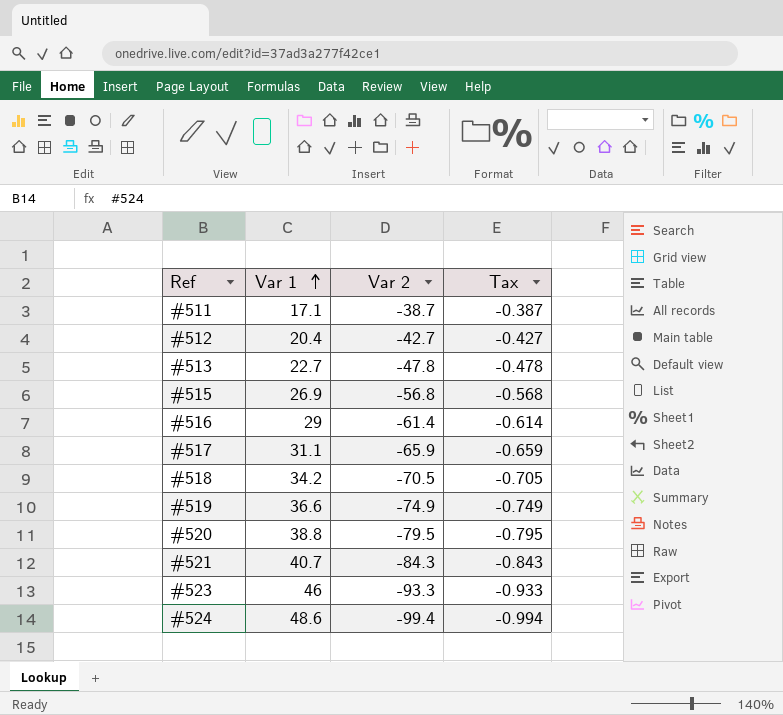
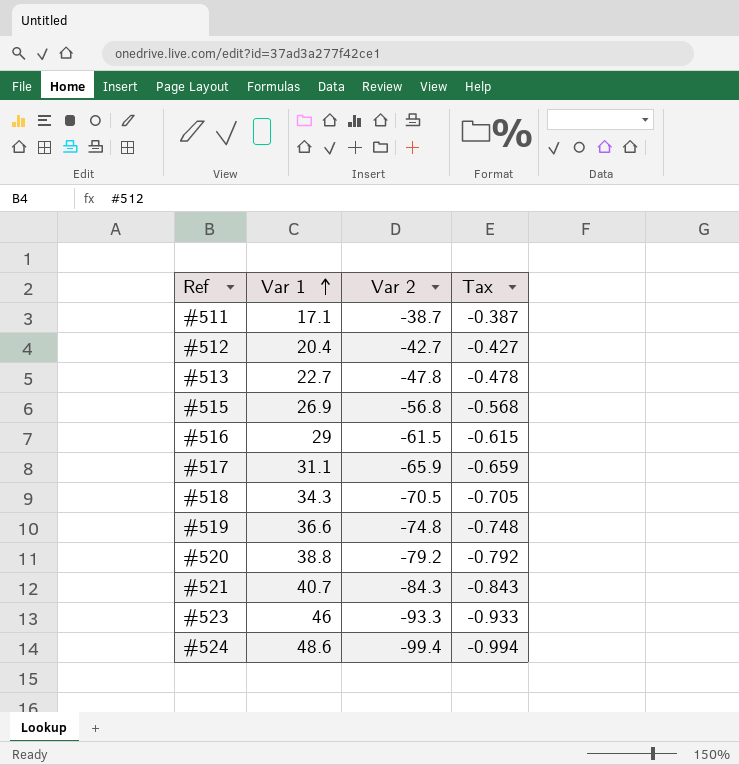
#516 | Var 2: -61.4 -> -61.5
#516 | Tax: -0.614 -> -0.615
#518 | Var 1: 34.2 -> 34.3
#519 | Var 2: -74.9 -> -74.8
#519 | Tax: -0.749 -> -0.748
#520 | Var 2: -79.5 -> -79.2
#520 | Tax: -0.795 -> -0.792

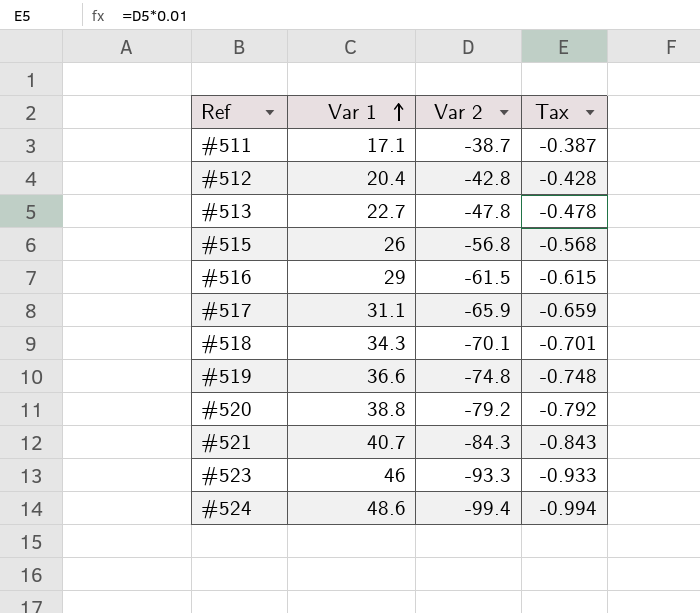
#512 | Var 2: -42.7 -> -42.8
#512 | Tax: -0.427 -> -0.428
#515 | Var 1: 26.9 -> 26
#518 | Var 2: -70.5 -> -70.1
#518 | Tax: -0.705 -> -0.701

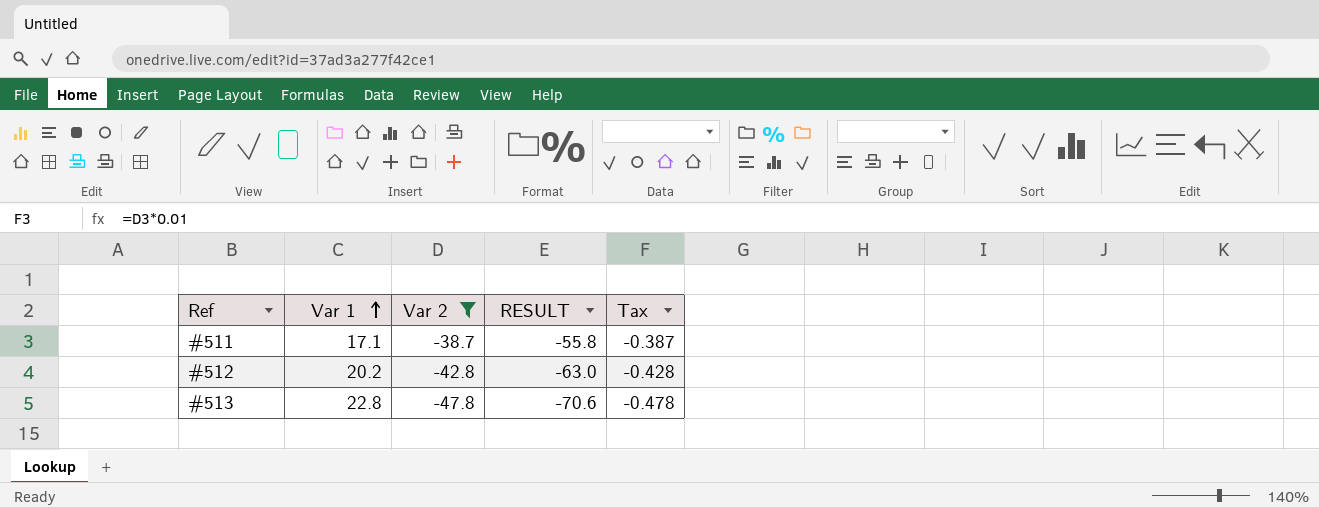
filter: none -> Var 2 >= -47.8
column RESULT | formula: none -> [Var 2] - [Var 1]
#512 | Var 1: 20.4 -> 20.2
#513 | Var 1: 22.7 -> 22.8

